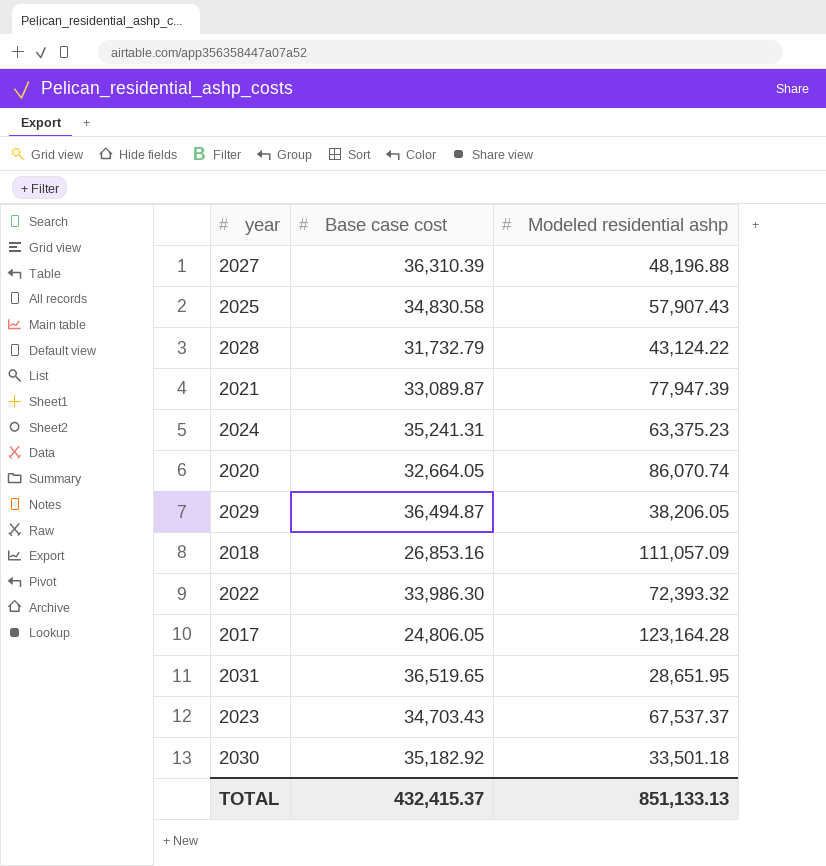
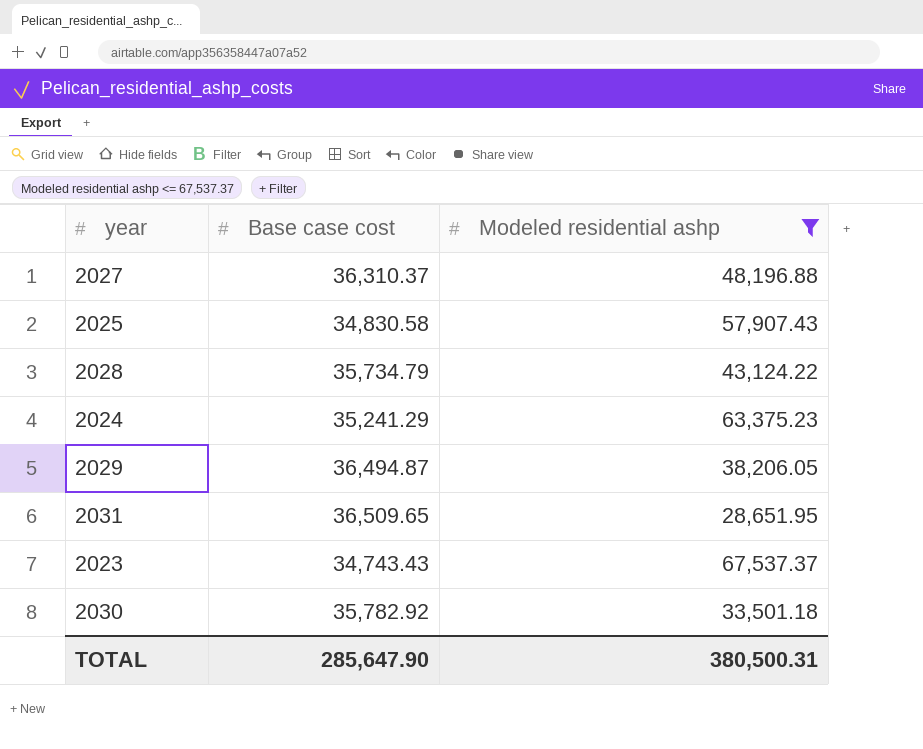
filter: none -> Modeled residential ashp <= 67,537.37
2027 | Base case cost: 36,310.39 -> 36,310.37
2028 | Base case cost: 31,732.79 -> 35,734.79
2024 | Base case cost: 35,241.31 -> 35,241.29
2031 | Base case cost: 36,519.65 -> 36,509.65
2023 | Base case cost: 34,703.43 -> 34,743.43
2030 | Base case cost: 35,182.92 -> 35,782.92
TOTAL | Base case cost: 432,415.37 -> 285,647.90
TOTAL | Modeled residential ashp: 851,133.13 -> 380,500.31

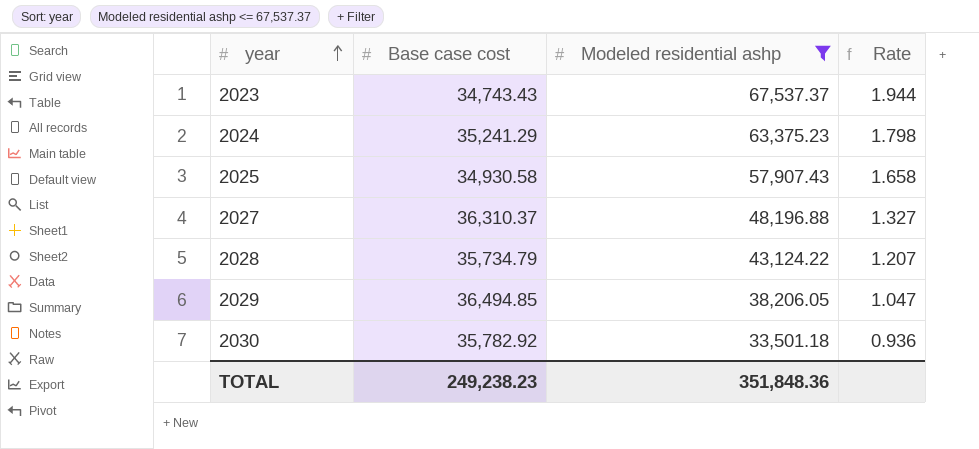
row order: none -> year ascending
column Rate | formula: none -> [Modeled residential ashp] / [Base case cost]
row 2031: 36,509.65 | 28,651.95 -> none
2025 | Base case cost: 34,830.58 -> 34,930.58
2029 | Base case cost: 36,494.87 -> 36,494.85
TOTAL | Base case cost: 285,647.90 -> 249,238.23
TOTAL | Modeled residential ashp: 380,500.31 -> 351,848.36

